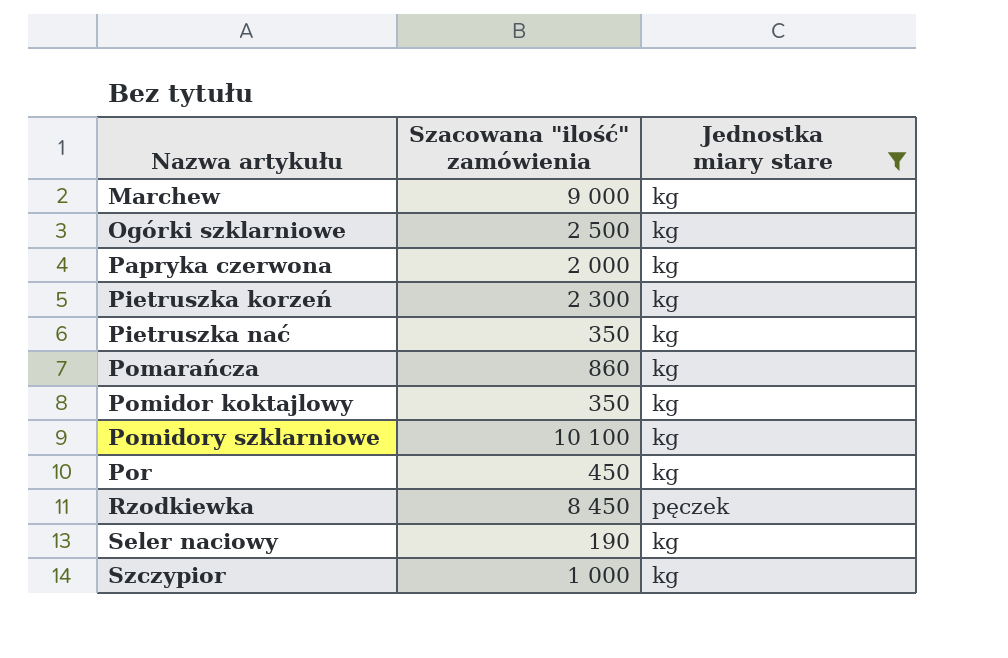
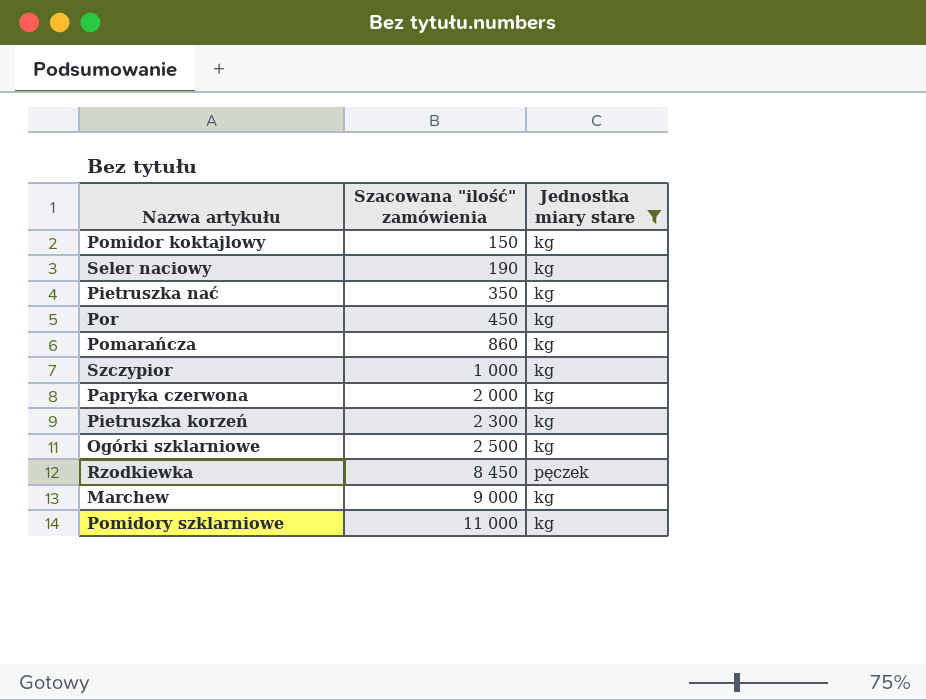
row order: Nazwa artykułu ascending -> Szacowana "ilość" zamówienia ascending
Pomidor koktajlowy | Szacowana "ilość" zamówienia: 350 -> 150
Pomidory szklarniowe | Szacowana "ilość" zamówienia: 10 100 -> 11 000

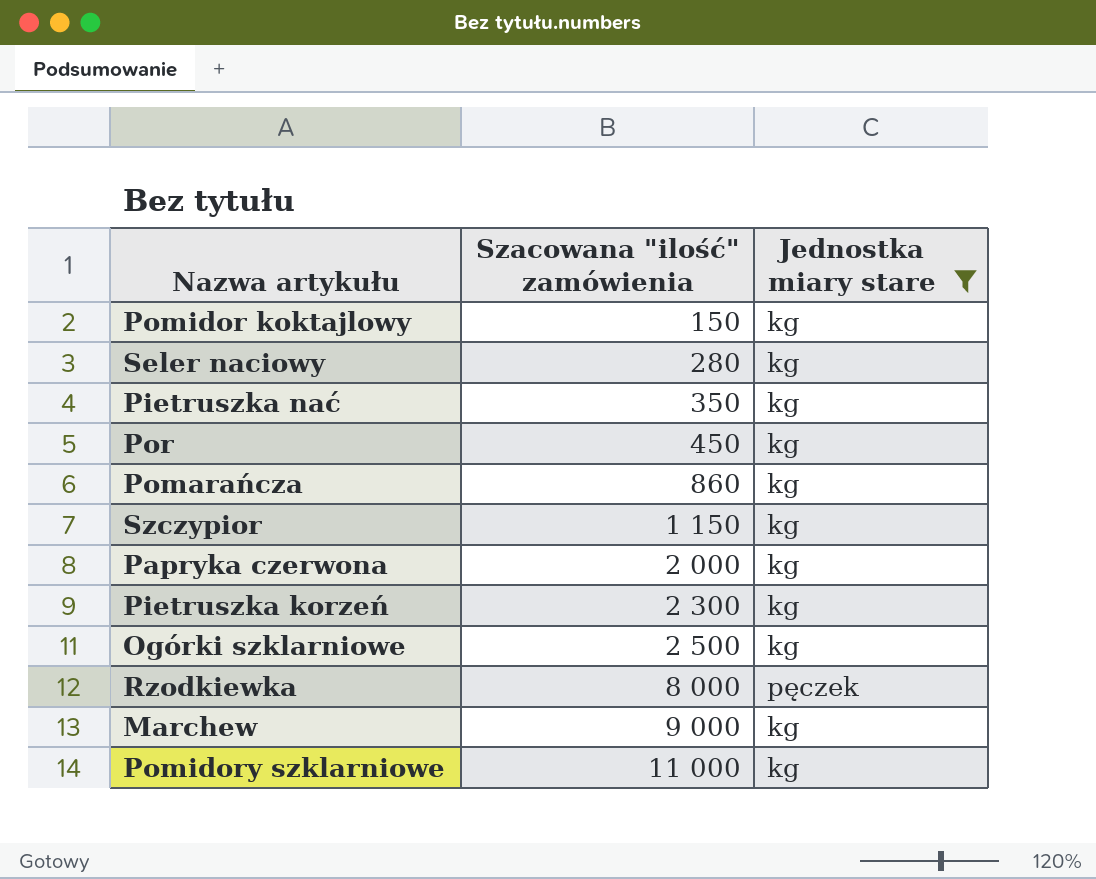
Seler naciowy | Szacowana "ilość" zamówienia: 190 -> 280
Szczypior | Szacowana "ilość" zamówienia: 1 000 -> 1 150
Rzodkiewka | Szacowana "ilość" zamówienia: 8 450 -> 8 000

